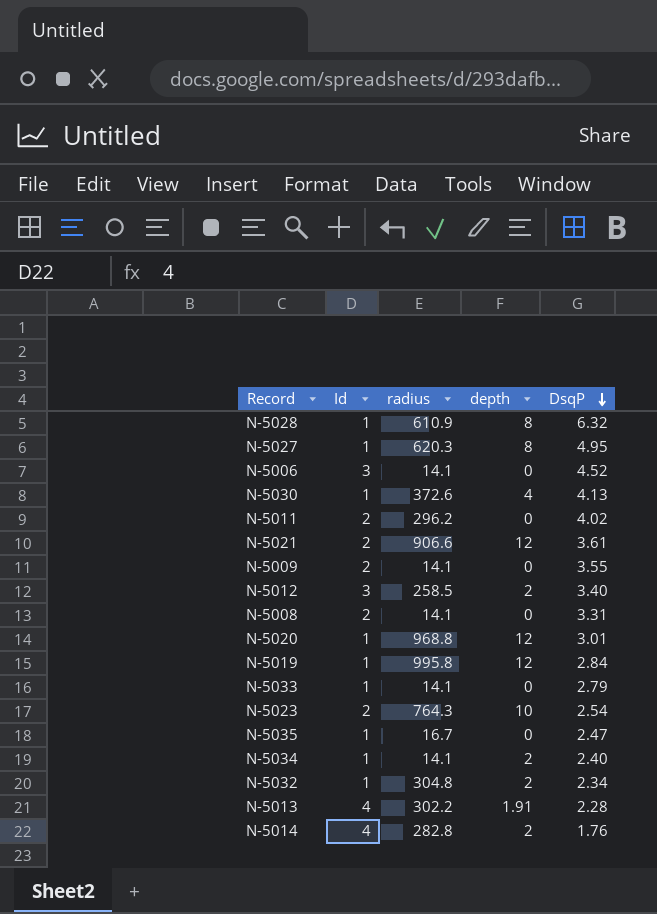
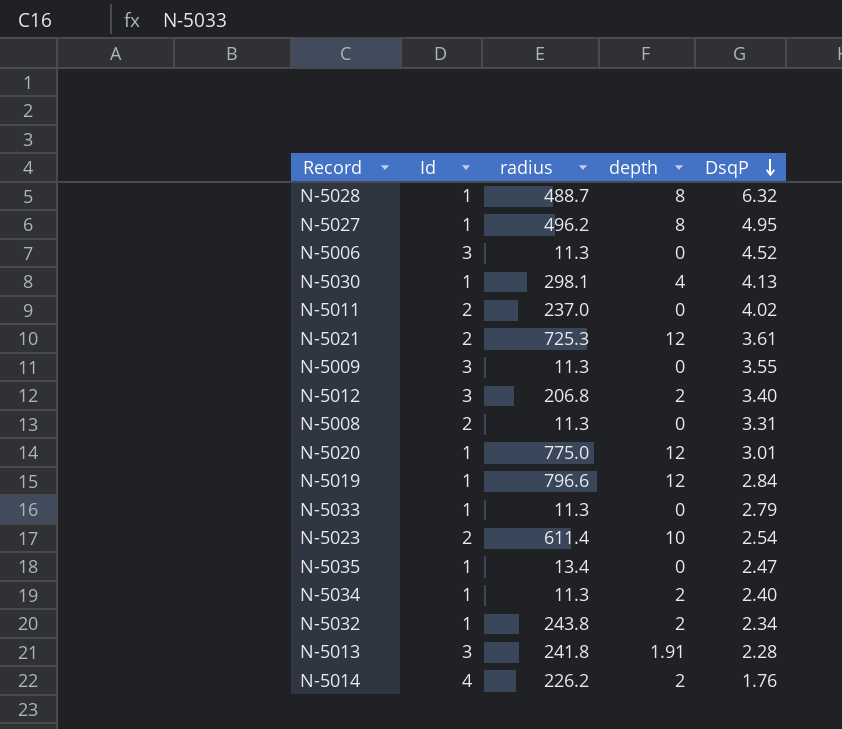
N-5028 | radius: 610.9 -> 488.7
N-5027 | radius: 620.3 -> 496.2
N-5006 | radius: 14.1 -> 11.3
N-5030 | radius: 372.6 -> 298.1
N-5011 | radius: 296.2 -> 237.0
N-5021 | radius: 906.6 -> 725.3
N-5009 | Id: 2 -> 3
N-5009 | radius: 14.1 -> 11.3
N-5012 | radius: 258.5 -> 206.8
N-5008 | radius: 14.1 -> 11.3
N-5020 | radius: 968.8 -> 775.0
N-5019 | radius: 995.8 -> 796.6
N-5033 | radius: 14.1 -> 11.3
N-5023 | radius: 764.3 -> 611.4
N-5035 | radius: 16.7 -> 13.4
N-5034 | radius: 14.1 -> 11.3
N-5032 | radius: 304.8 -> 243.8
N-5013 | Id: 4 -> 3
N-5013 | radius: 302.2 -> 241.8
N-5014 | radius: 282.8 -> 226.2

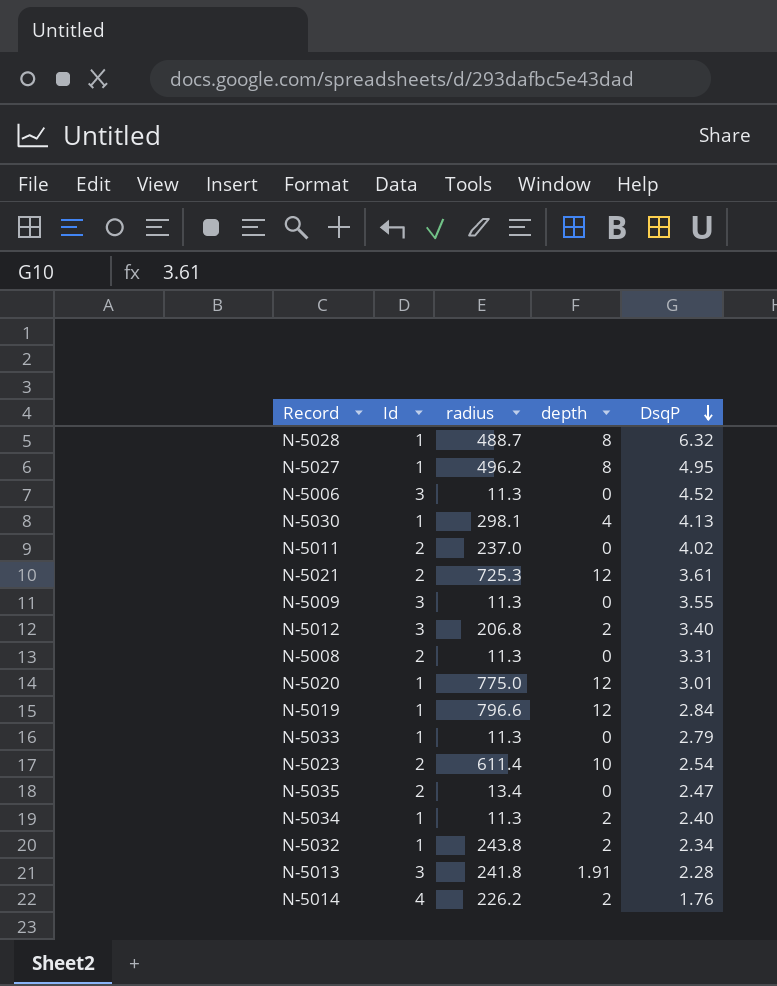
N-5035 | Id: 1 -> 2

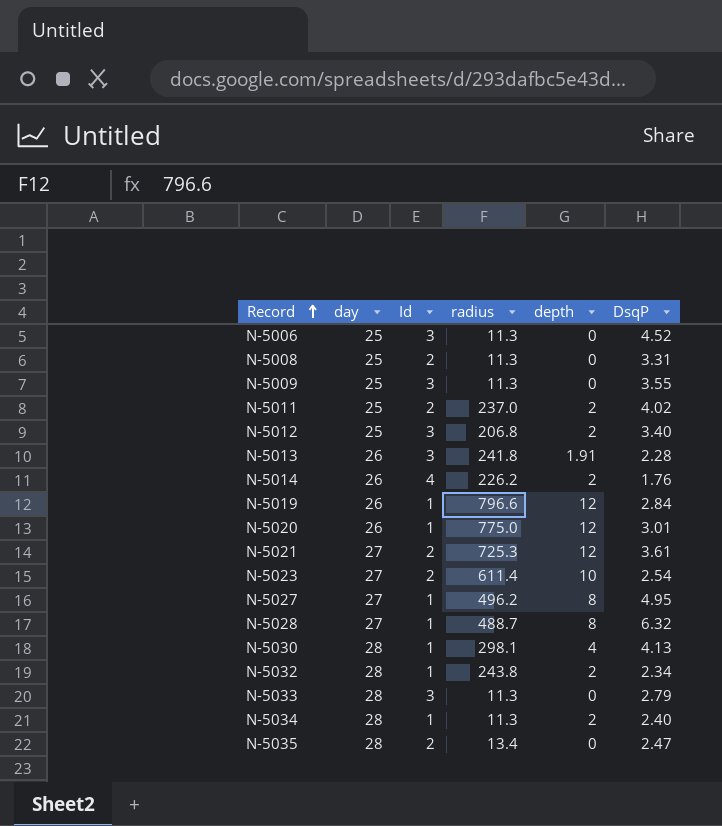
row order: DsqP descending -> Record ascending
column day | position: none -> 2
N-5011 | depth: 0 -> 2
N-5033 | Id: 1 -> 3

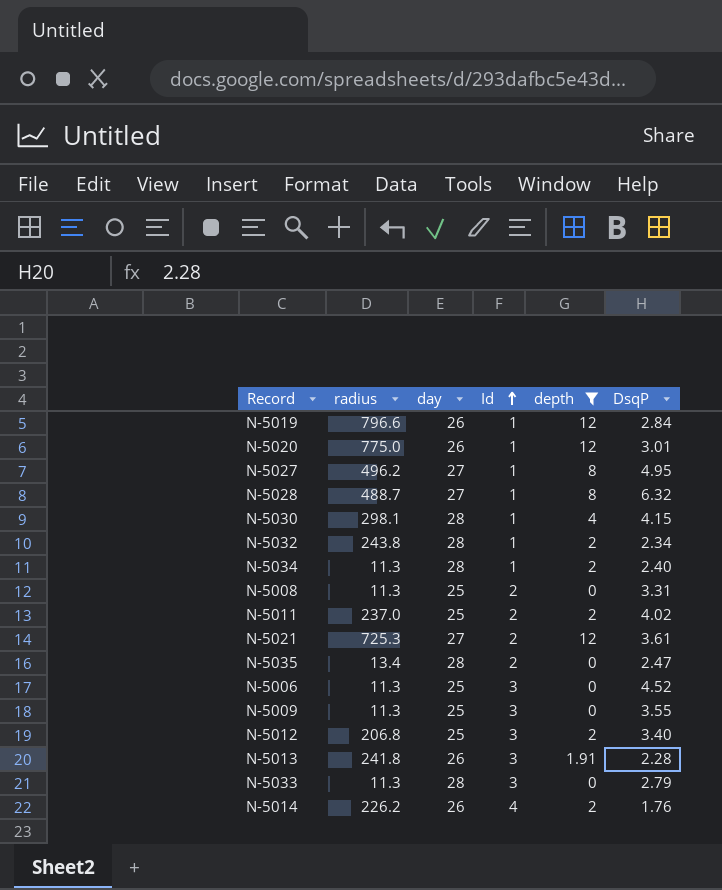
filter: none -> depth != 10
row order: Record ascending -> Id ascending
column radius | position: 4 -> 2
N-5030 | DsqP: 4.13 -> 4.15

